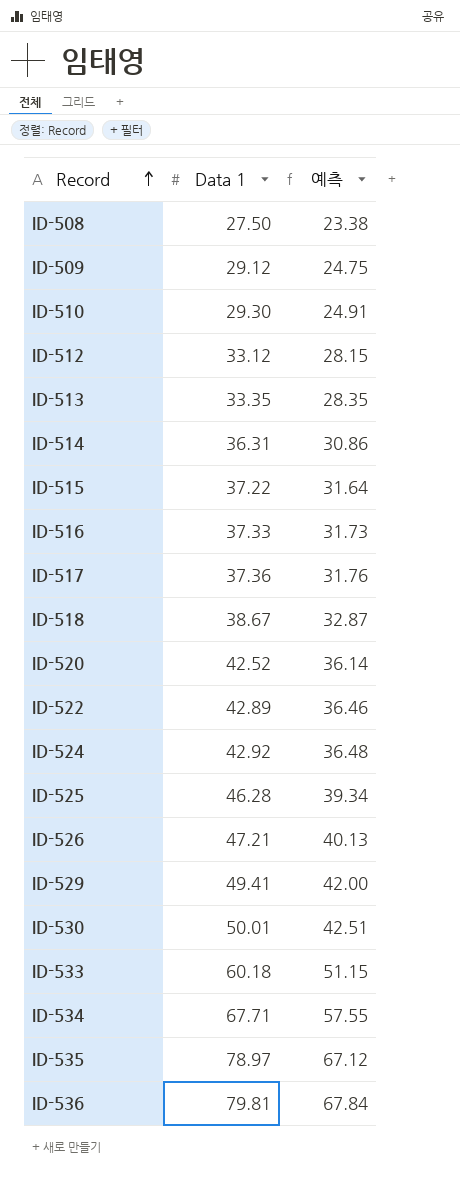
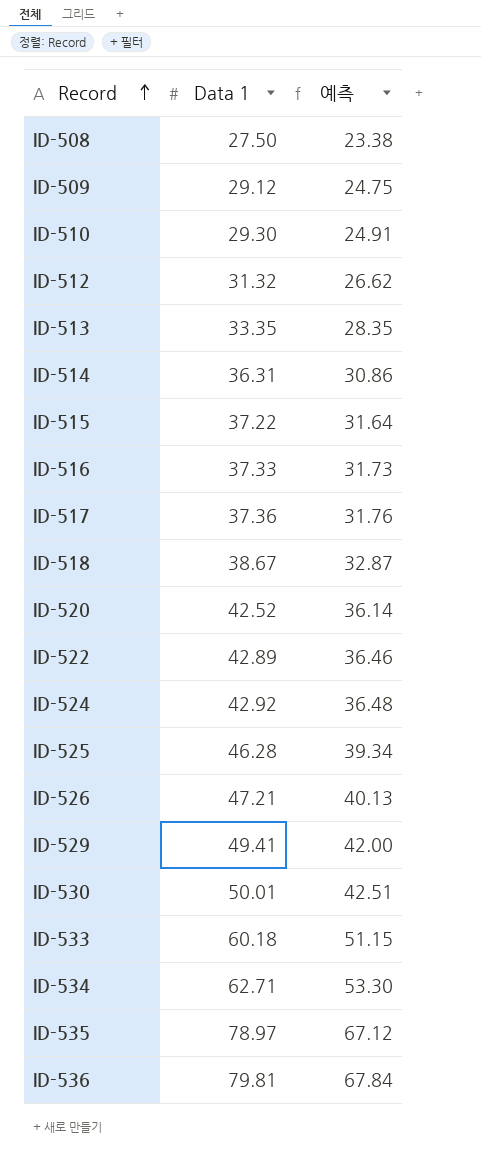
ID-512 | Data 1: 33.12 -> 31.32
ID-512 | 예측: 28.15 -> 26.62
ID-534 | Data 1: 67.71 -> 62.71
ID-534 | 예측: 57.55 -> 53.30

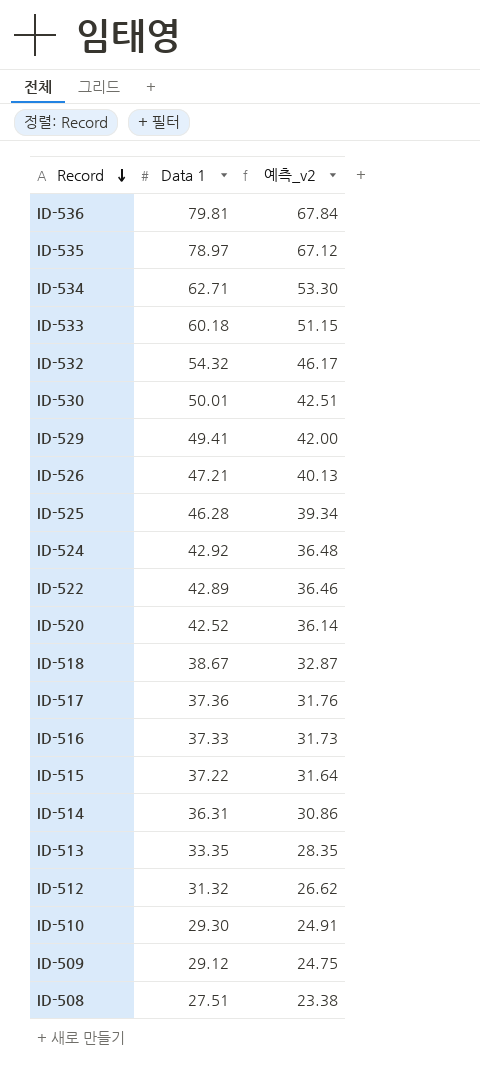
row order: Record ascending -> Record descending
column name: 예측 -> 예측_v2
row ID-532: none -> 54.32 | 46.17
ID-508 | Data 1: 27.50 -> 27.51

